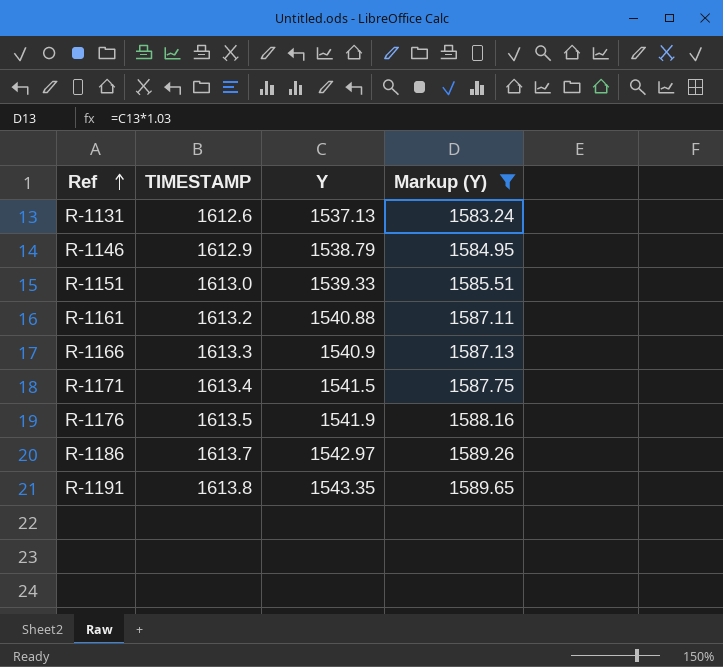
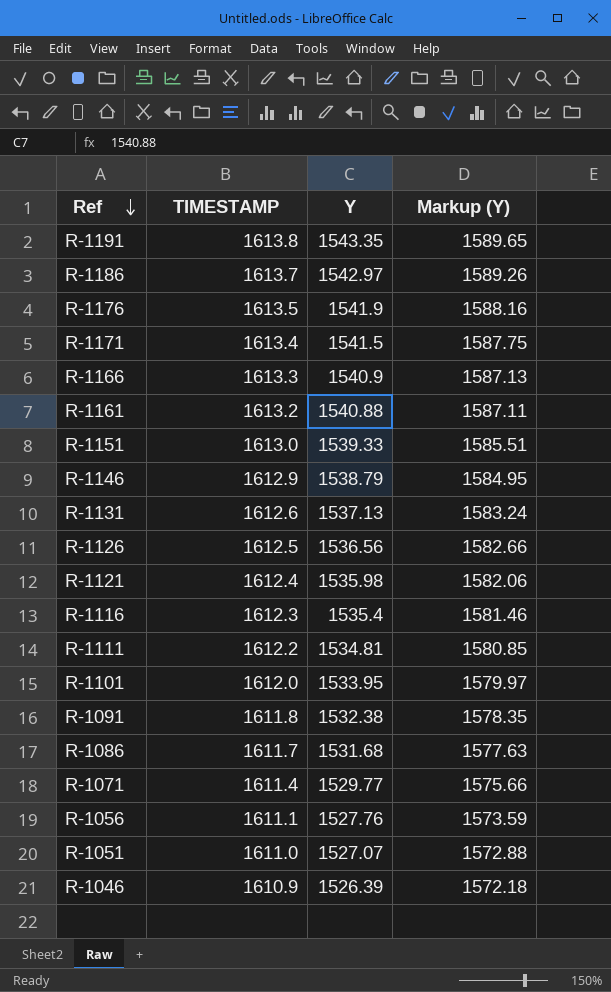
filter: Markup (Y) >= 1583.24 -> none
row order: Ref ascending -> Ref descending

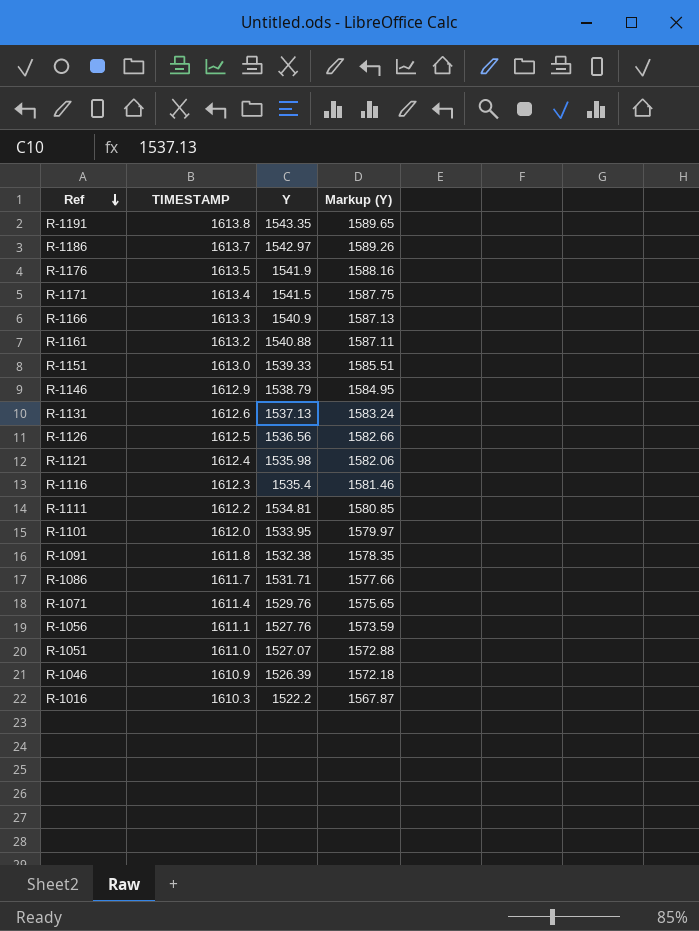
R-1086 | Y: 1531.68 -> 1531.71
R-1086 | Markup (Y): 1577.63 -> 1577.66
R-1071 | Y: 1529.77 -> 1529.76
R-1071 | Markup (Y): 1575.66 -> 1575.65
row R-1016: none -> 1610.3 | 1522.2 | 1567.87

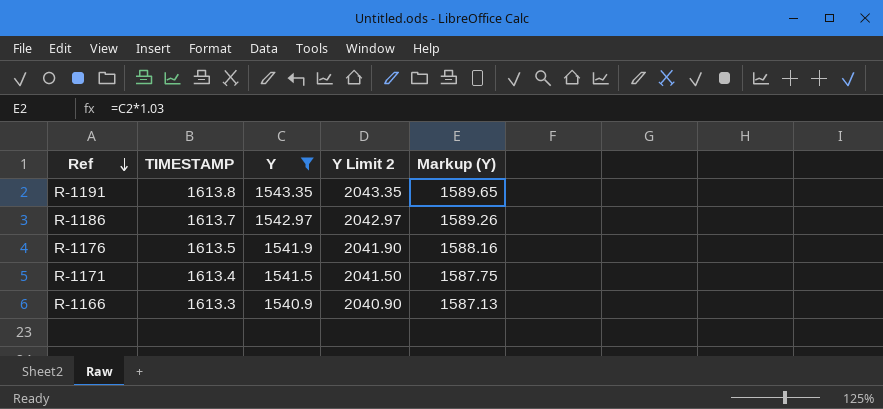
filter: none -> Y >= 1540.9
column Y Limit 2 | formula: none -> [Y] + 500

